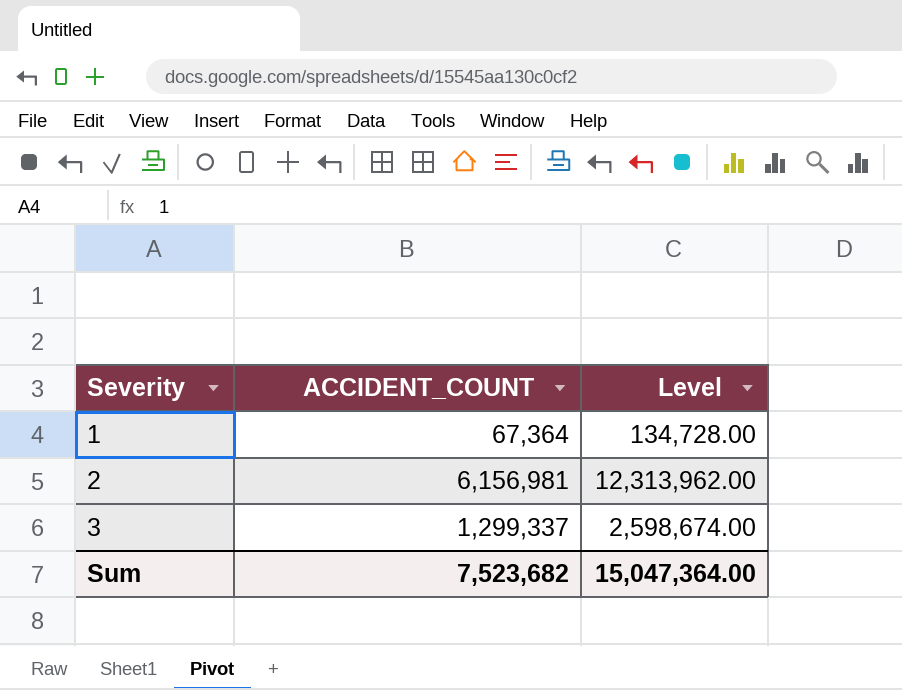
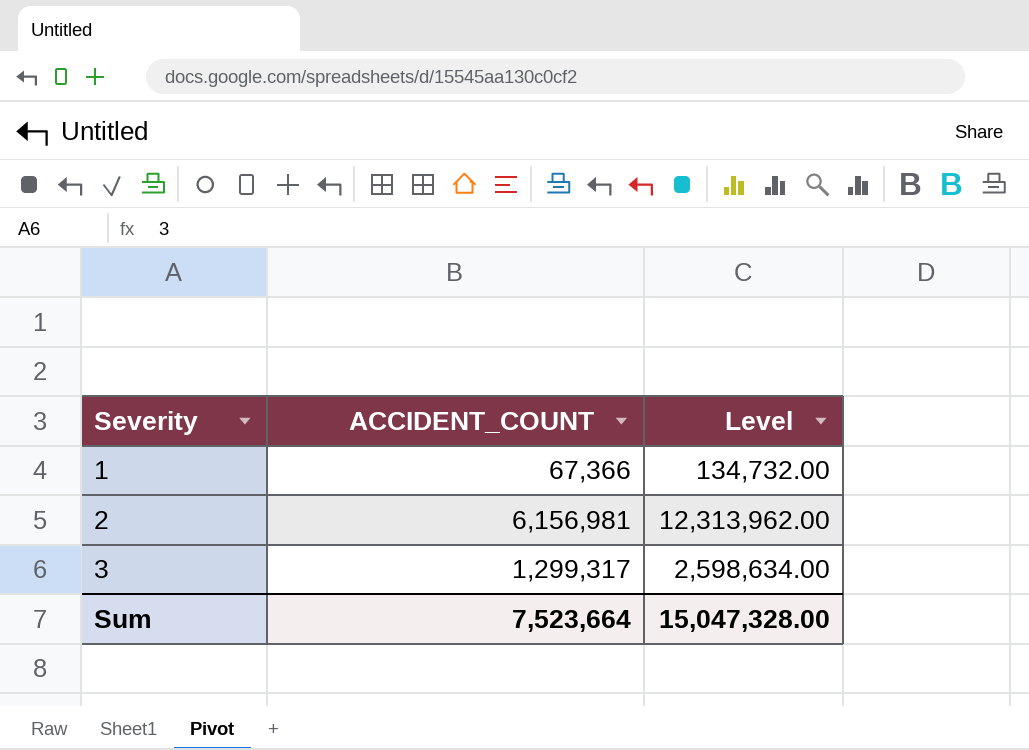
1 | ACCIDENT_COUNT: 67,364 -> 67,366
1 | Level: 134,728.00 -> 134,732.00
3 | ACCIDENT_COUNT: 1,299,337 -> 1,299,317
3 | Level: 2,598,674.00 -> 2,598,634.00
Sum | ACCIDENT_COUNT: 7,523,682 -> 7,523,664
Sum | Level: 15,047,364.00 -> 15,047,328.00

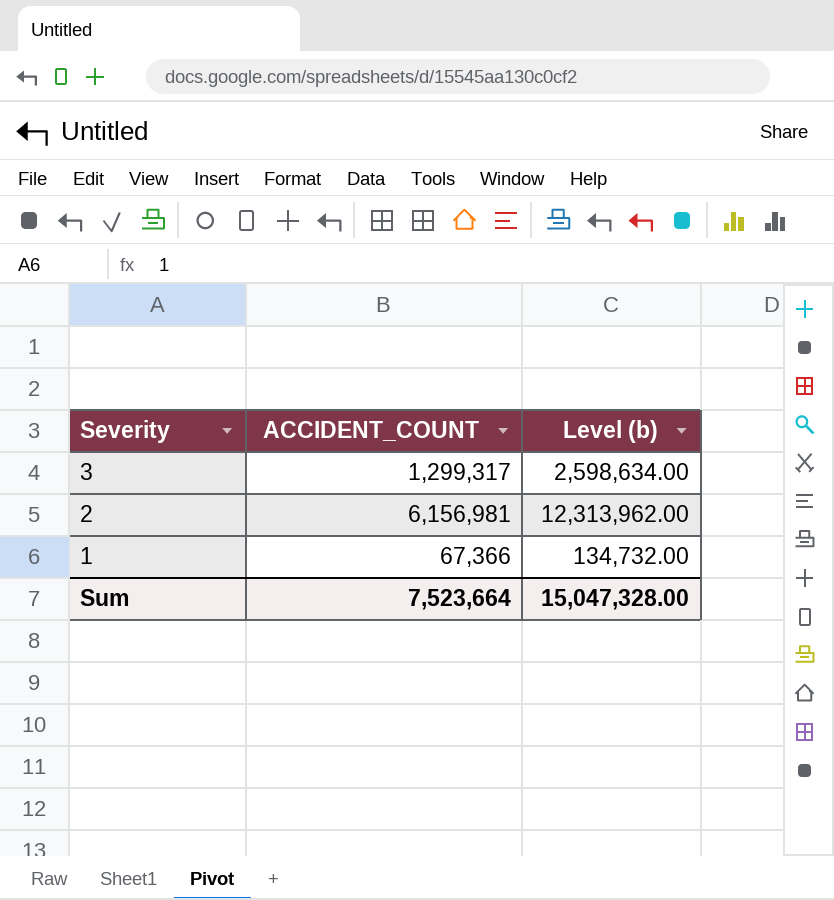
row order: Severity ascending -> Severity descending
column name: Level -> Level (b)

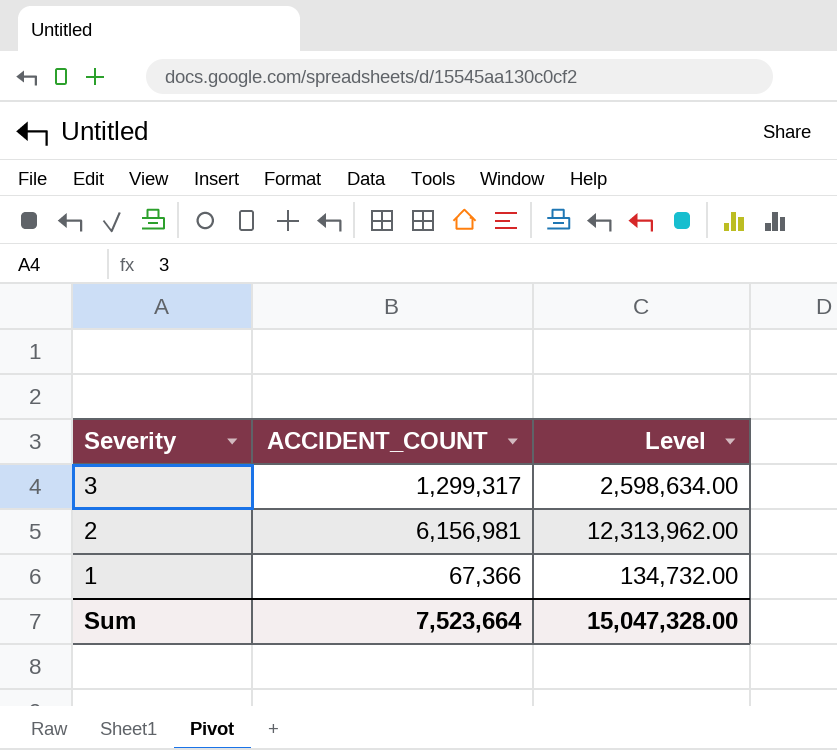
column name: Level (b) -> Level

